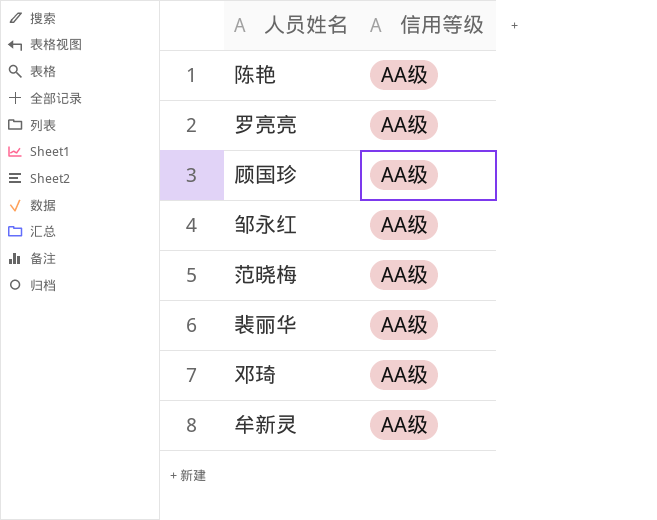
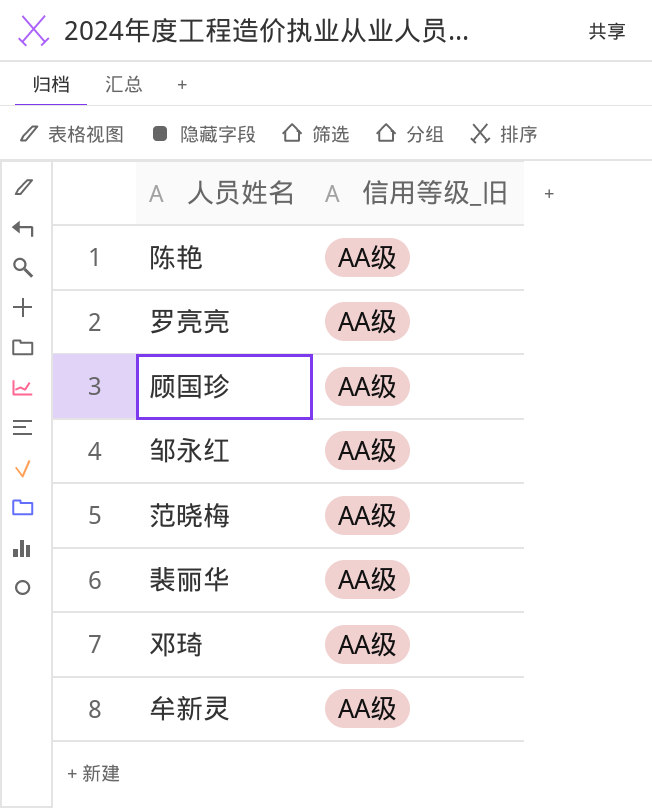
column name: 信用等级 -> 信用等级_旧

